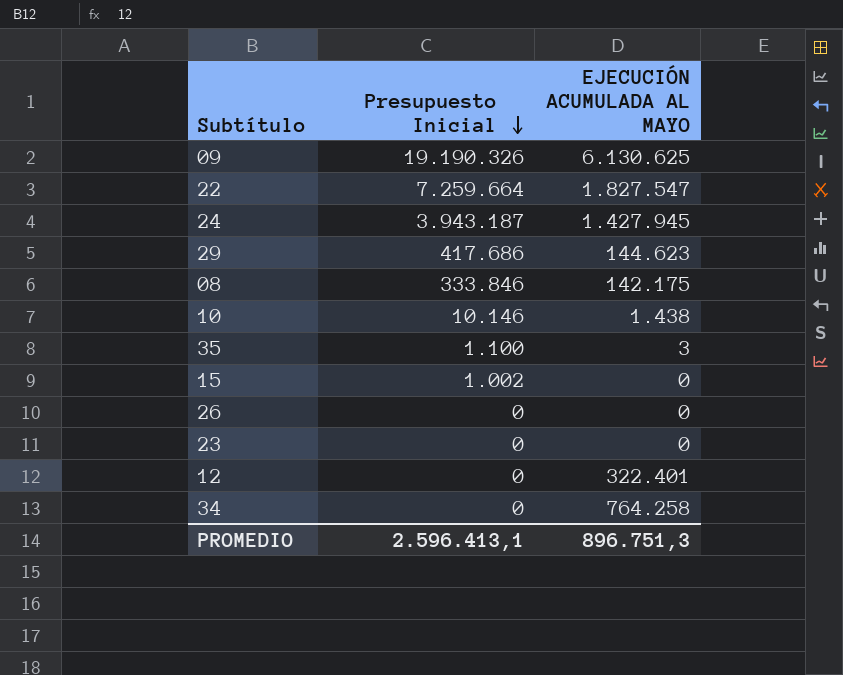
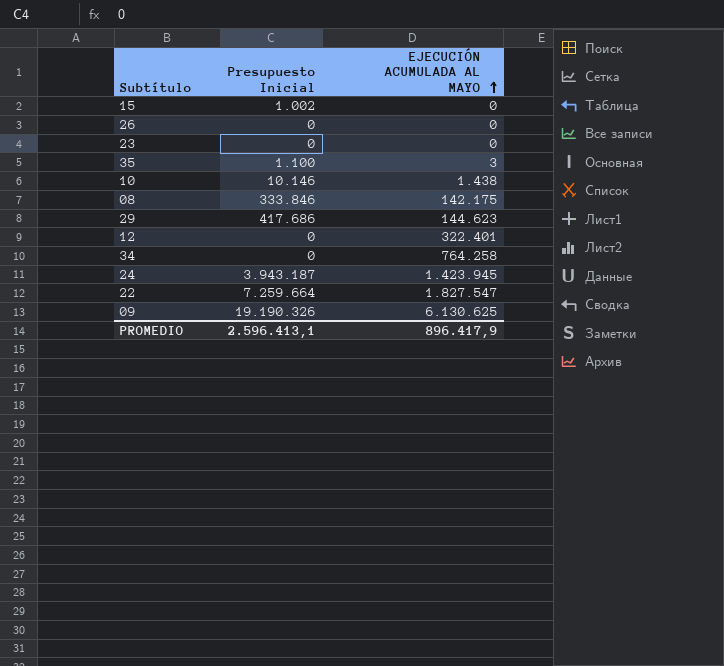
row order: Presupuesto Inicial descending -> EJECUCIÓN ACUMULADA AL MAYO ascending
24 | EJECUCIÓN ACUMULADA AL MAYO: 1.427.945 -> 1.423.945
PROMEDIO | EJECUCIÓN ACUMULADA AL MAYO: 896.751,3 -> 896.417,9

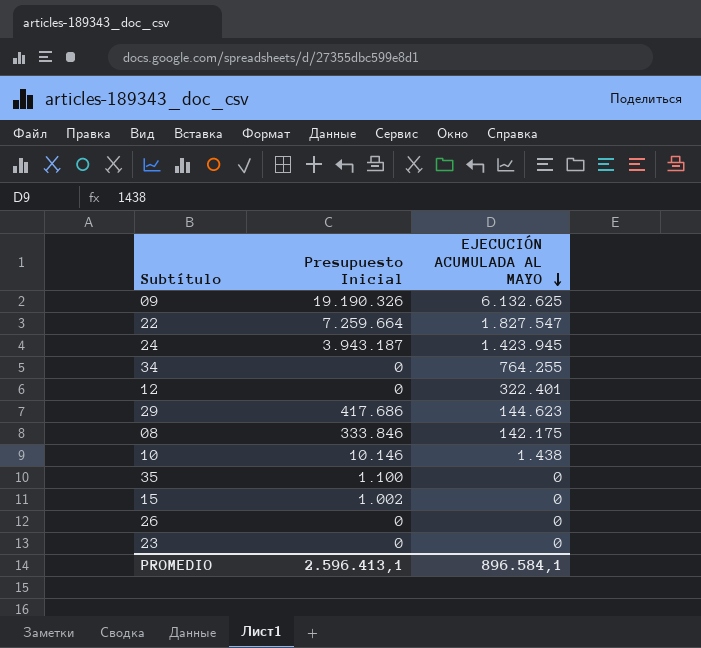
row order: EJECUCIÓN ACUMULADA AL MAYO ascending -> EJECUCIÓN ACUMULADA AL MAYO descending
09 | EJECUCIÓN ACUMULADA AL MAYO: 6.130.625 -> 6.132.625
34 | EJECUCIÓN ACUMULADA AL MAYO: 764.258 -> 764.255
35 | EJECUCIÓN ACUMULADA AL MAYO: 3 -> 0
PROMEDIO | EJECUCIÓN ACUMULADA AL MAYO: 896.417,9 -> 896.584,1

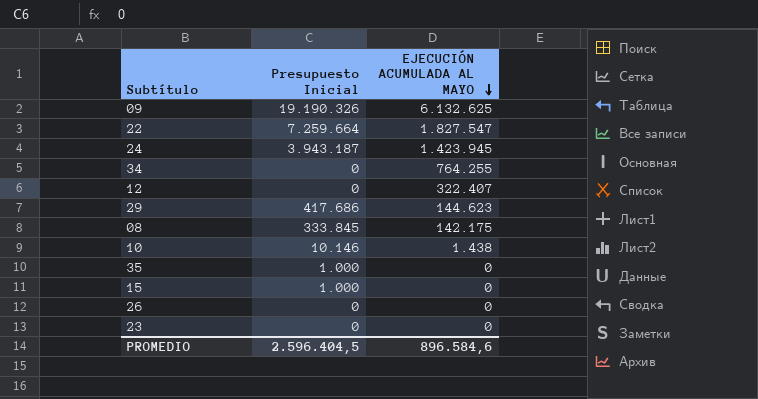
12 | EJECUCIÓN ACUMULADA AL MAYO: 322.401 -> 322.407
08 | Presupuesto Inicial: 333.846 -> 333.845
35 | Presupuesto Inicial: 1.100 -> 1.000
15 | Presupuesto Inicial: 1.002 -> 1.000
PROMEDIO | Presupuesto Inicial: 2.596.413,1 -> 2.596.404,5
PROMEDIO | EJECUCIÓN ACUMULADA AL MAYO: 896.584,1 -> 896.584,6

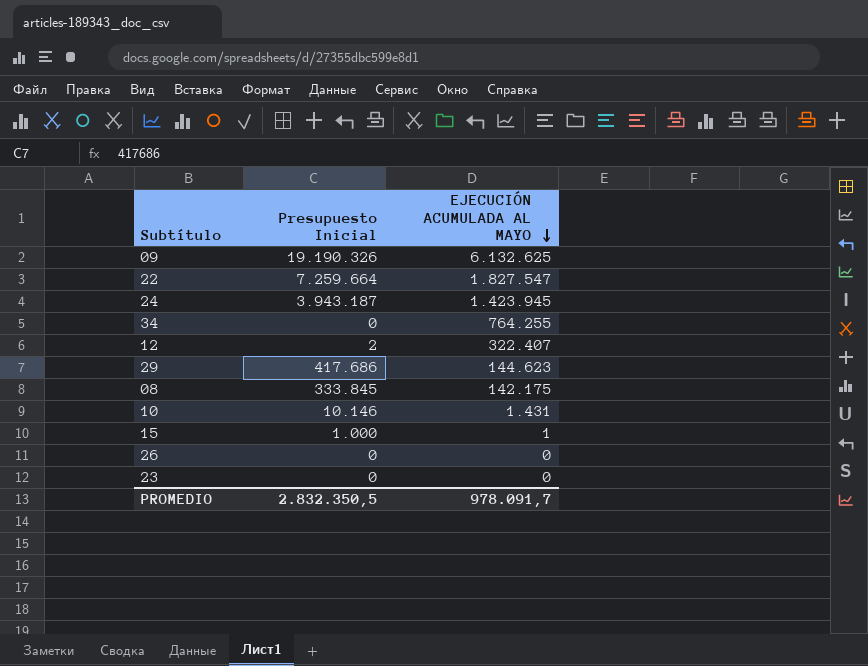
row 35: 1.000 | 0 -> none
12 | Presupuesto Inicial: 0 -> 2
10 | EJECUCIÓN ACUMULADA AL MAYO: 1.438 -> 1.431
15 | EJECUCIÓN ACUMULADA AL MAYO: 0 -> 1
PROMEDIO | Presupuesto Inicial: 2.596.404,5 -> 2.832.350,5
PROMEDIO | EJECUCIÓN ACUMULADA AL MAYO: 896.584,6 -> 978.091,7

